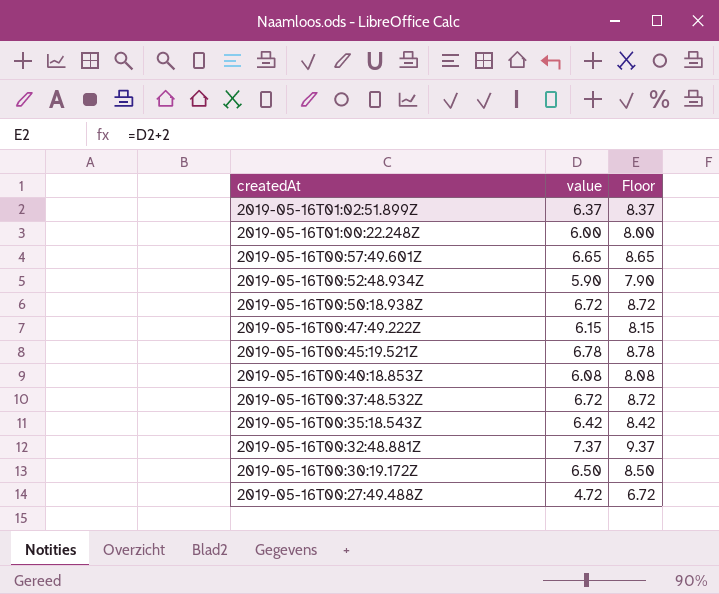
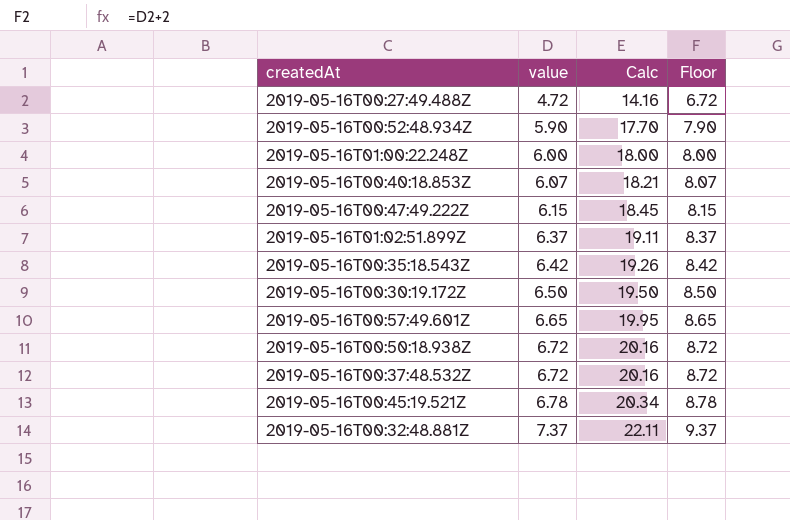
row order: createdAt descending -> value ascending
column Calc | formula: none -> [value] * 3
2019-05-16T00:40:18.853Z | value: 6.08 -> 6.07
2019-05-16T00:40:18.853Z | Floor: 8.08 -> 8.07

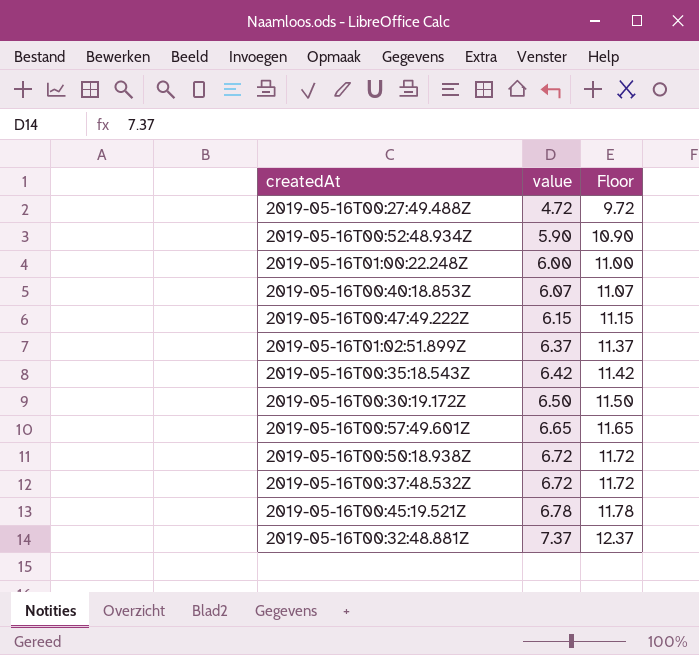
column Calc | formula: [value] * 3 -> none
column Floor | formula: [value] + 2 -> [value] + 5

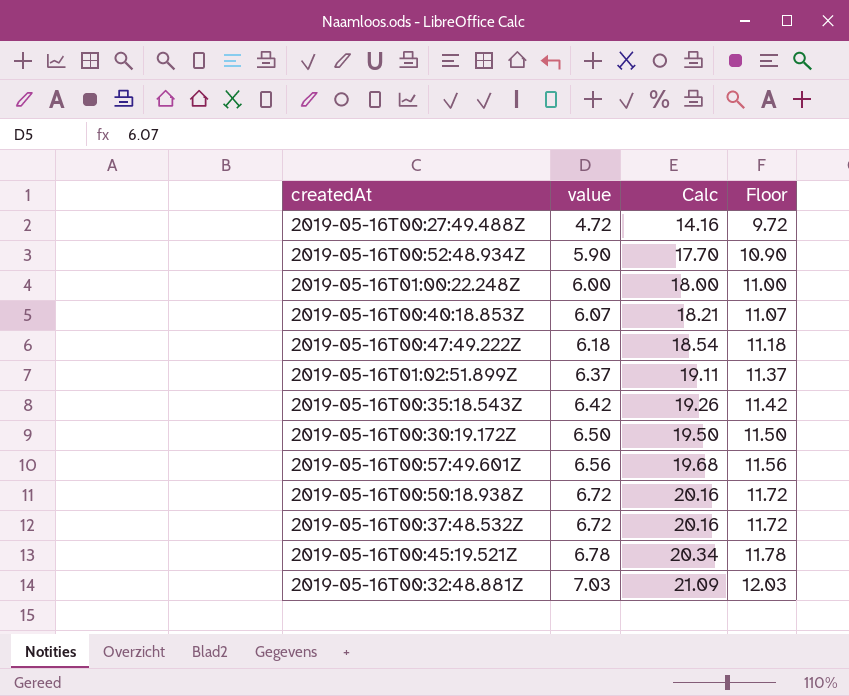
column Calc | formula: none -> [value] * 3
2019-05-16T00:47:49.222Z | value: 6.15 -> 6.18
2019-05-16T00:47:49.222Z | Floor: 11.15 -> 11.18
2019-05-16T00:57:49.601Z | value: 6.65 -> 6.56
2019-05-16T00:57:49.601Z | Floor: 11.65 -> 11.56
2019-05-16T00:32:48.881Z | value: 7.37 -> 7.03
2019-05-16T00:32:48.881Z | Floor: 12.37 -> 12.03

